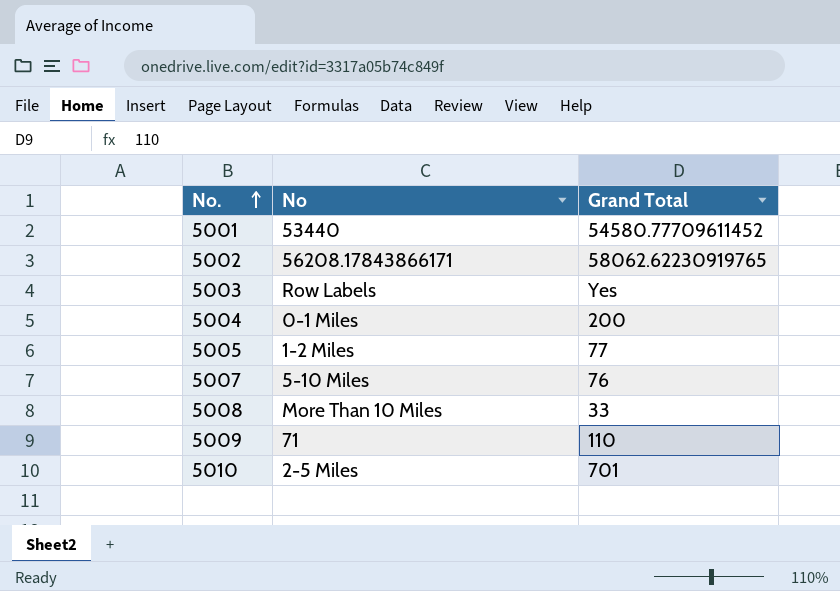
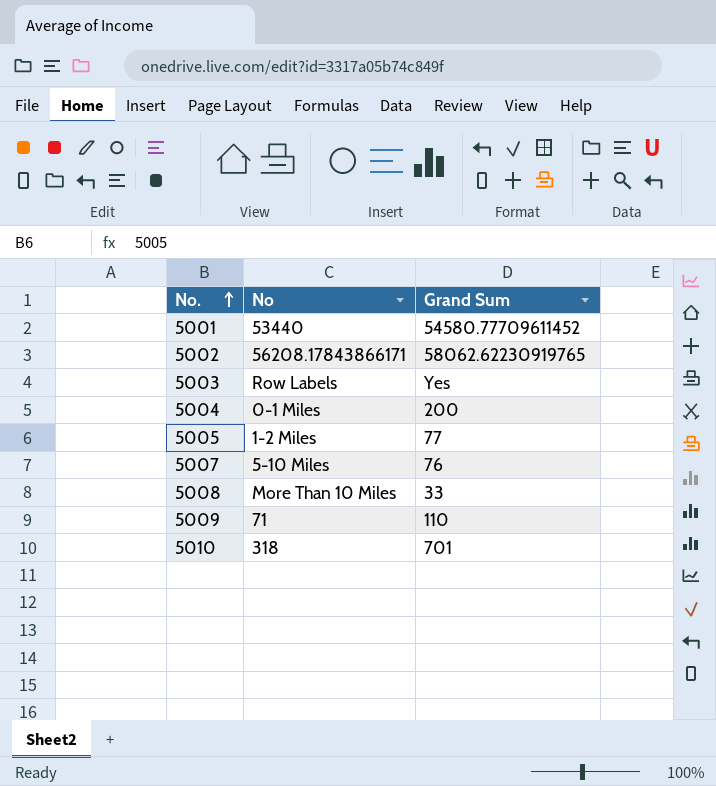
column name: Grand Total -> Grand Sum
5010 | No: 2-5 Miles -> 318

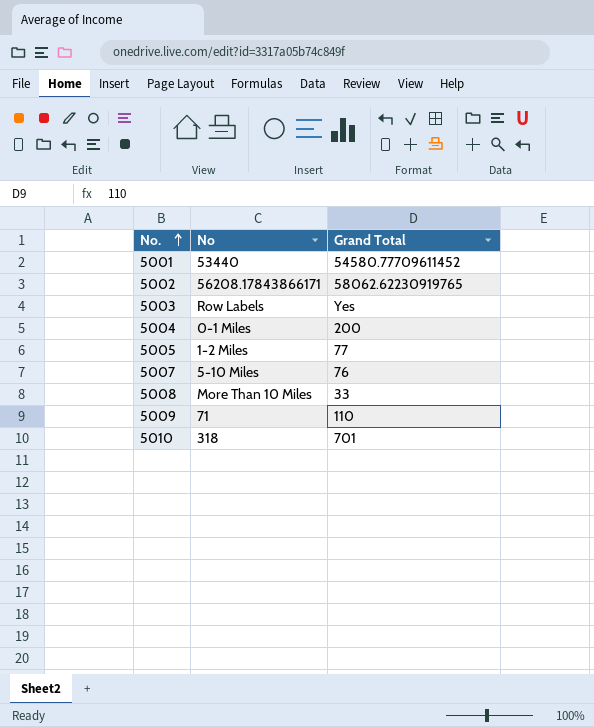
column name: Grand Sum -> Grand Total

